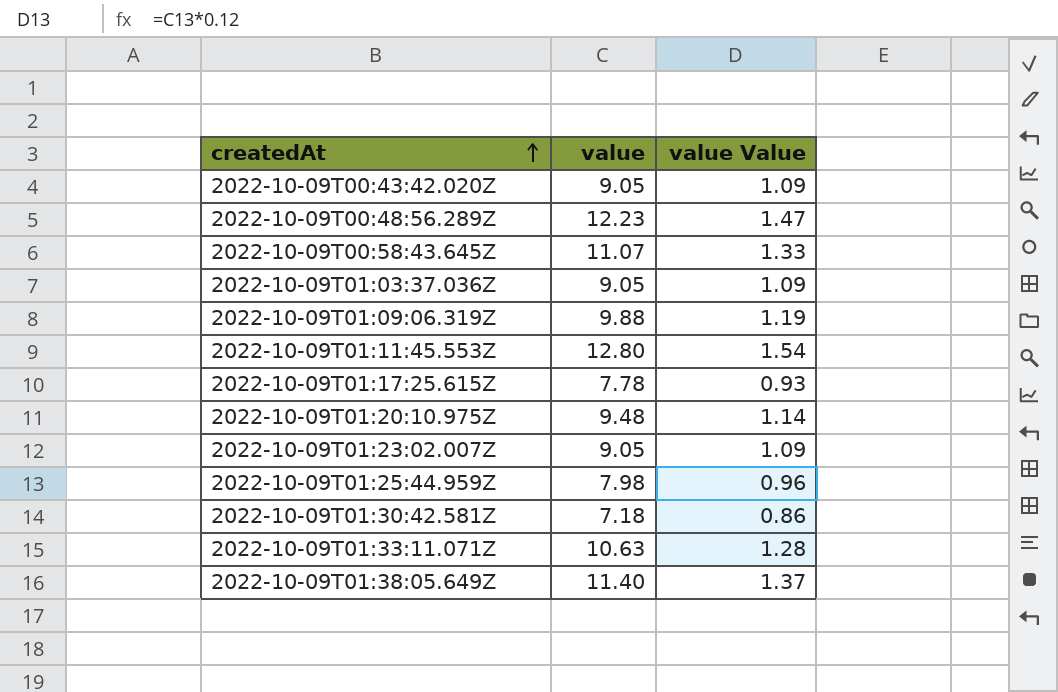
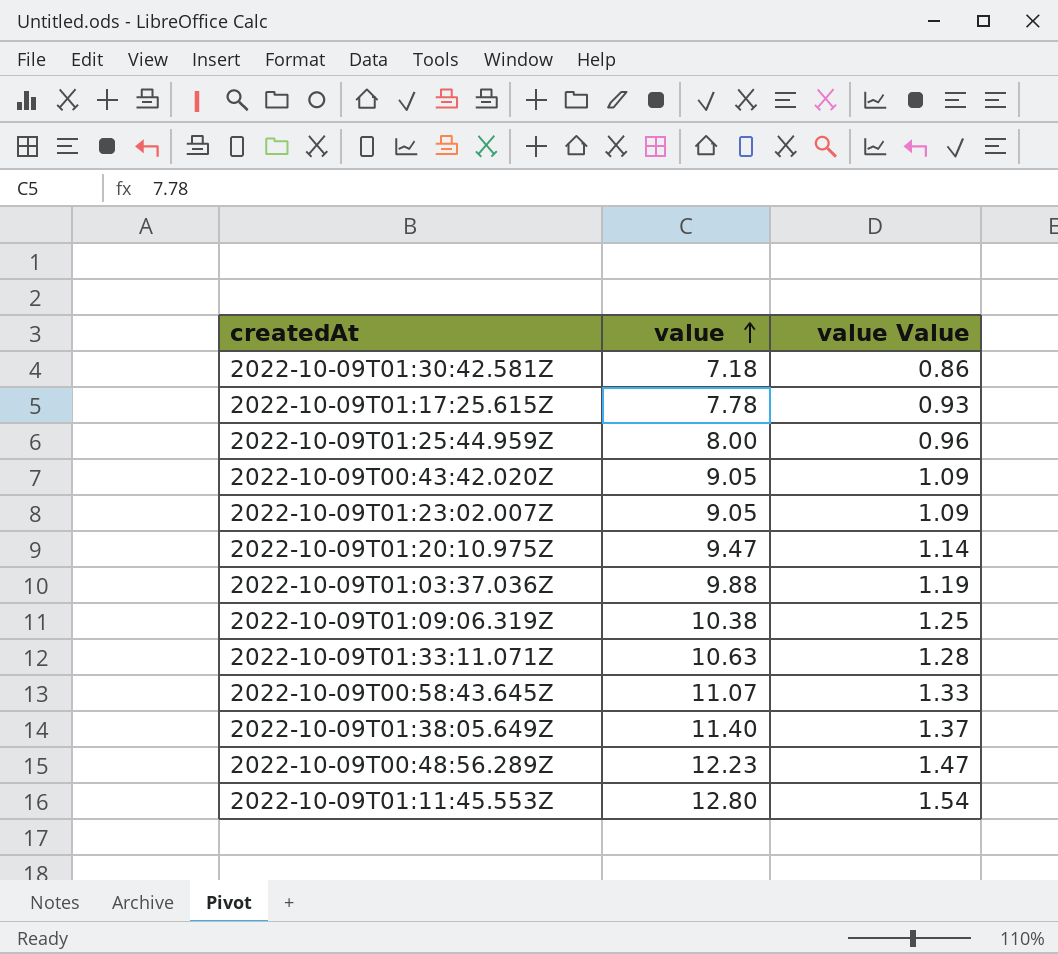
row order: createdAt ascending -> value ascending
2022-10-09T01:25:44.959Z | value: 7.98 -> 8.00
2022-10-09T01:20:10.975Z | value: 9.48 -> 9.47
2022-10-09T01:03:37.036Z | value: 9.05 -> 9.88
2022-10-09T01:03:37.036Z | value Value: 1.09 -> 1.19
2022-10-09T01:09:06.319Z | value: 9.88 -> 10.38
2022-10-09T01:09:06.319Z | value Value: 1.19 -> 1.25

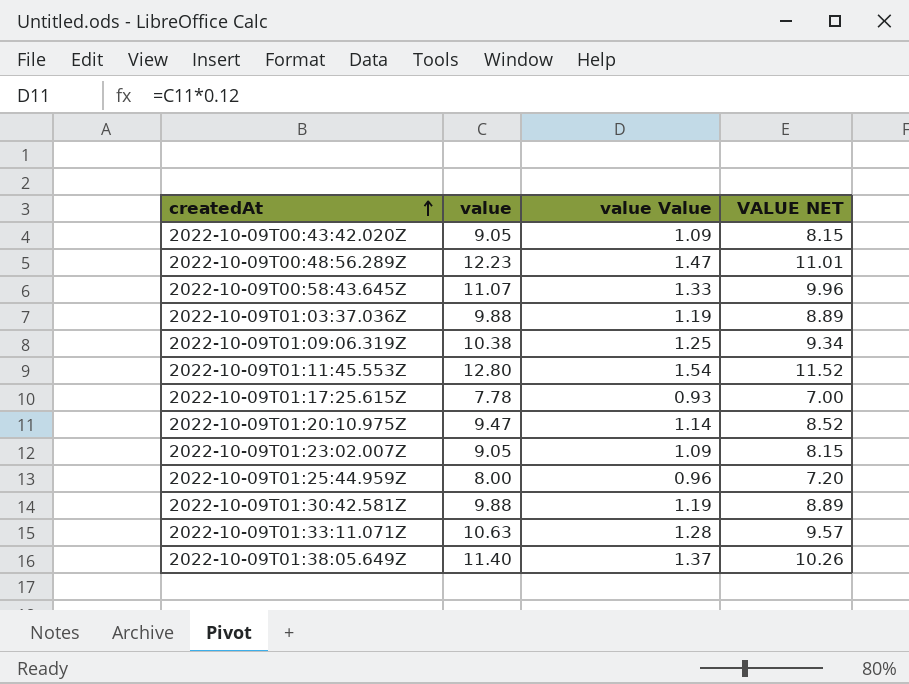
row order: value ascending -> createdAt ascending
column VALUE NET | formula: none -> [value] * 0.9
2022-10-09T01:30:42.581Z | value: 7.18 -> 9.88
2022-10-09T01:30:42.581Z | value Value: 0.86 -> 1.19

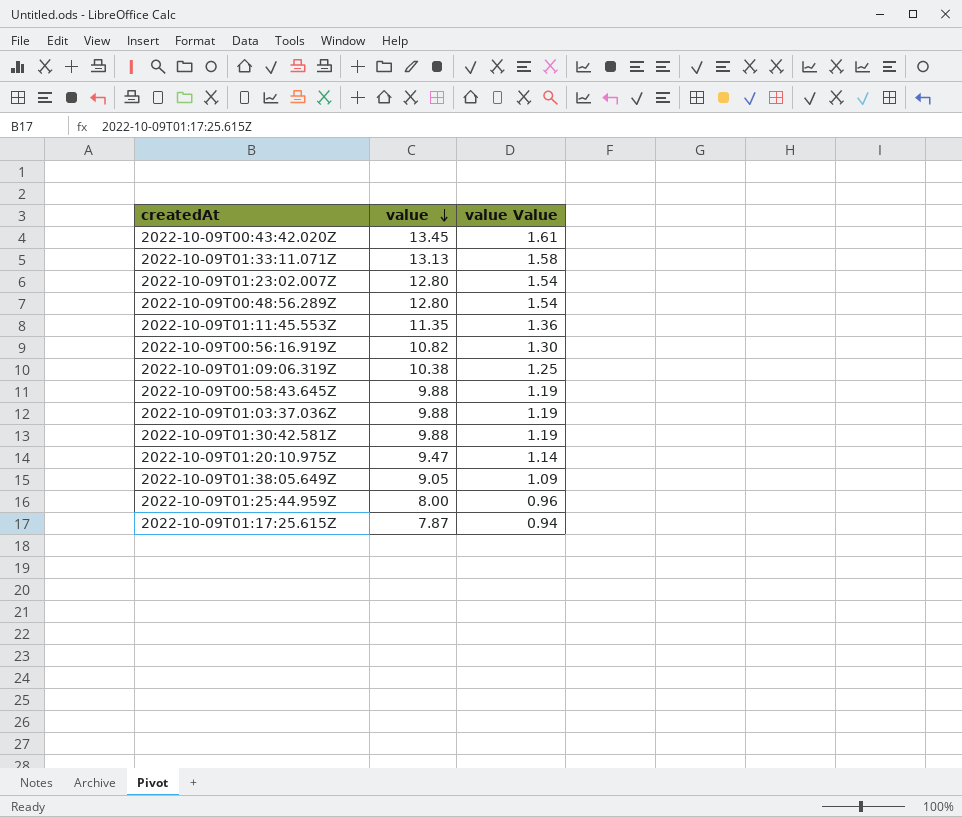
row order: createdAt ascending -> value descending
column VALUE NET | formula: [value] * 0.9 -> none
2022-10-09T00:43:42.020Z | value: 9.05 -> 13.45
2022-10-09T00:43:42.020Z | value Value: 1.09 -> 1.61
2022-10-09T01:33:11.071Z | value: 10.63 -> 13.13
2022-10-09T01:33:11.071Z | value Value: 1.28 -> 1.58
2022-10-09T01:23:02.007Z | value: 9.05 -> 12.80
2022-10-09T01:23:02.007Z | value Value: 1.09 -> 1.54
2022-10-09T00:48:56.289Z | value: 12.23 -> 12.80
2022-10-09T00:48:56.289Z | value Value: 1.47 -> 1.54
2022-10-09T01:11:45.553Z | value: 12.80 -> 11.35
2022-10-09T01:11:45.553Z | value Value: 1.54 -> 1.36
row 2022-10-09T00:56:16.919Z: none -> 10.82 | 1.30
2022-10-09T00:58:43.645Z | value: 11.07 -> 9.88
2022-10-09T00:58:43.645Z | value Value: 1.33 -> 1.19
2022-10-09T01:38:05.649Z | value: 11.40 -> 9.05
2022-10-09T01:38:05.649Z | value Value: 1.37 -> 1.09
2022-10-09T01:17:25.615Z | value: 7.78 -> 7.87
2022-10-09T01:17:25.615Z | value Value: 0.93 -> 0.94

